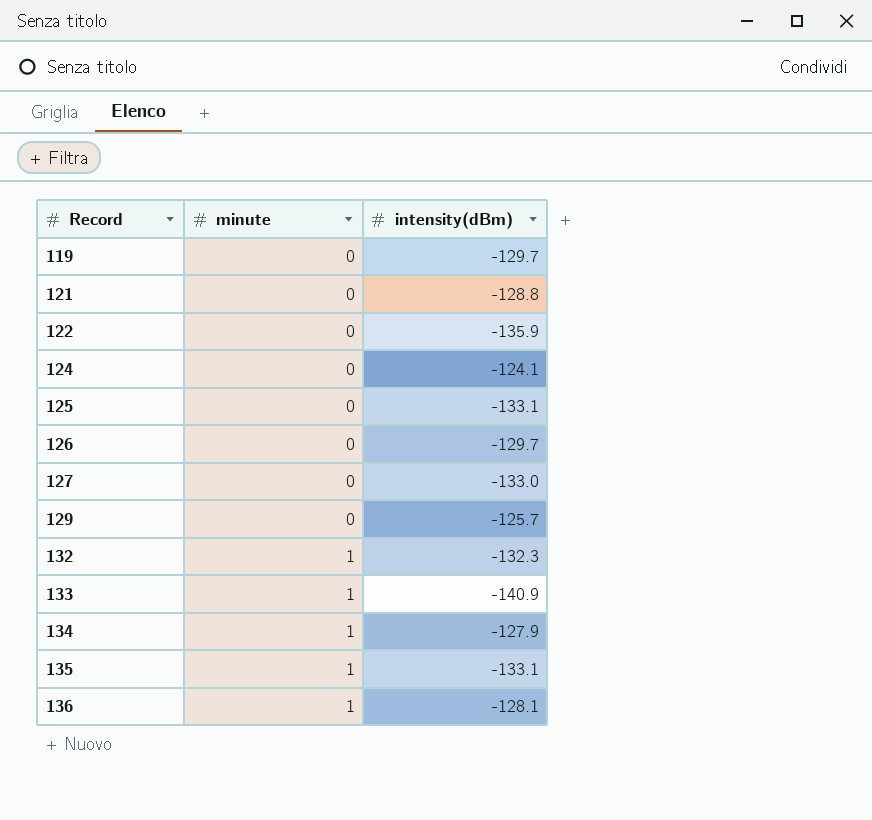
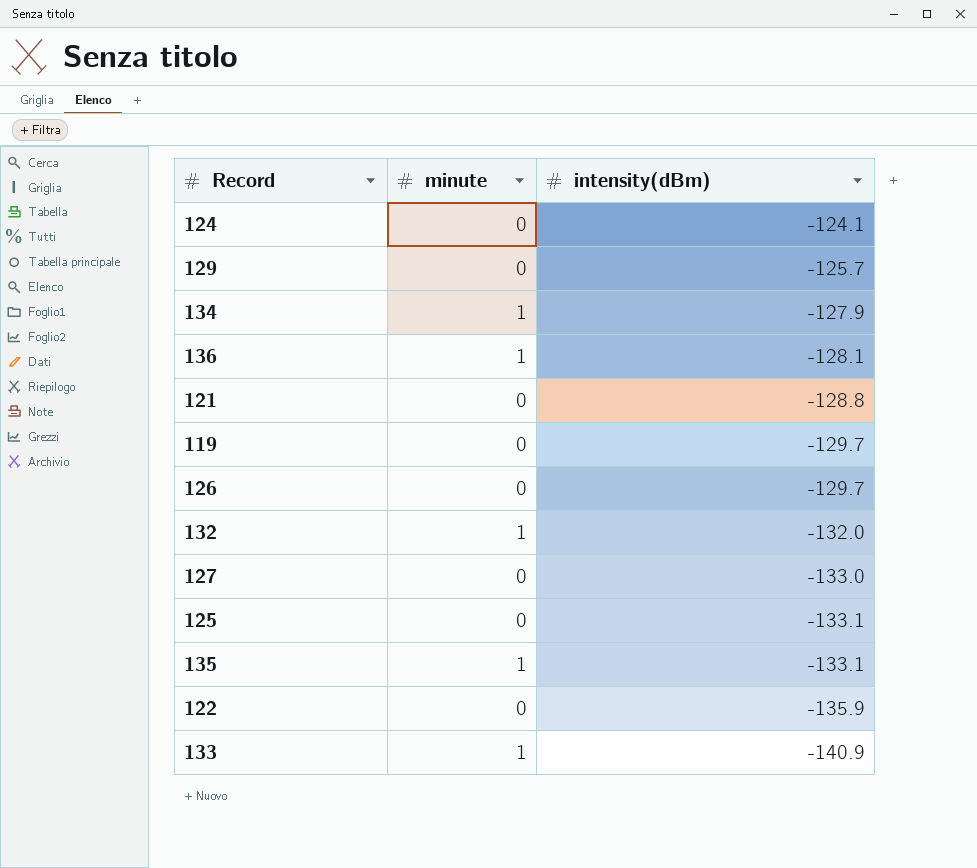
row order: Record ascending -> intensity(dBm) descending
132 | intensity(dBm): -132.3 -> -132.0

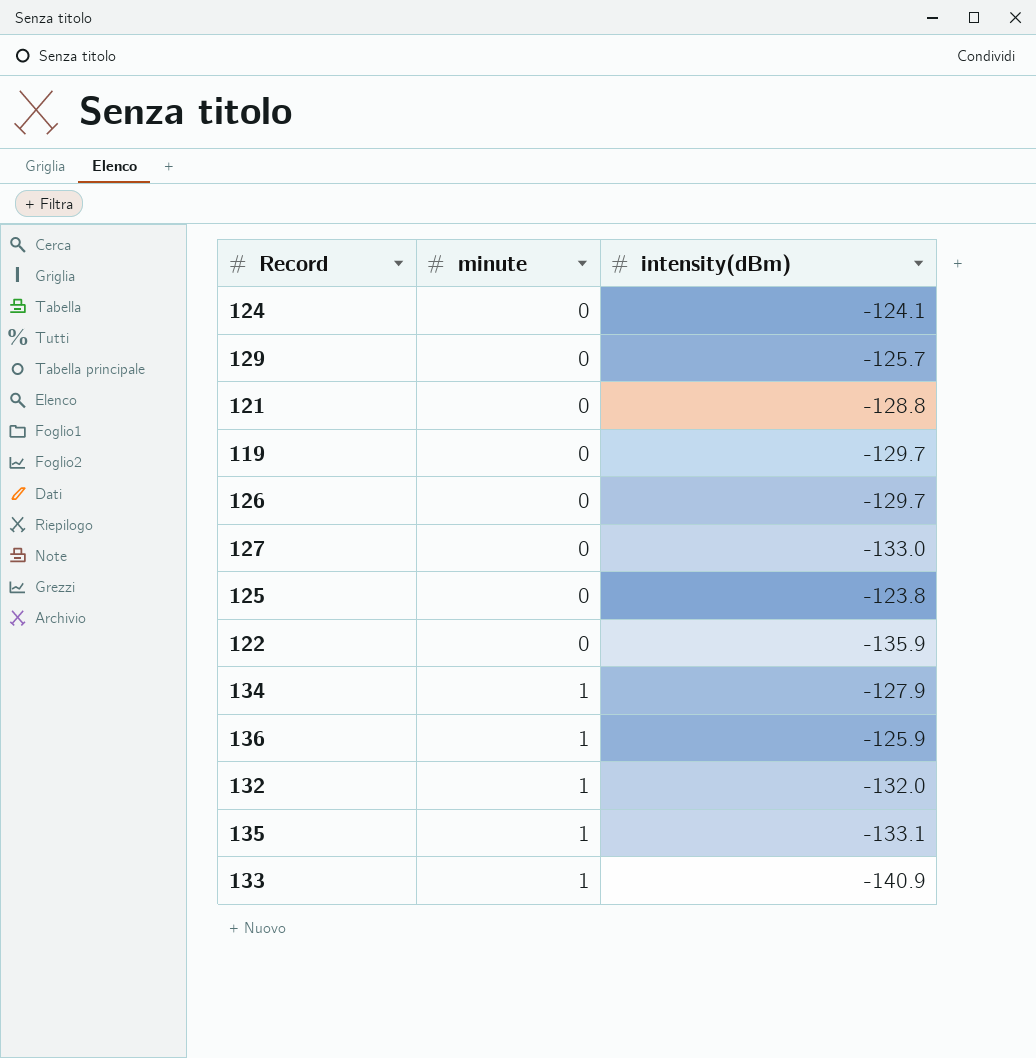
row order: intensity(dBm) descending -> minute ascending
125 | intensity(dBm): -133.1 -> -123.8
136 | intensity(dBm): -128.1 -> -125.9

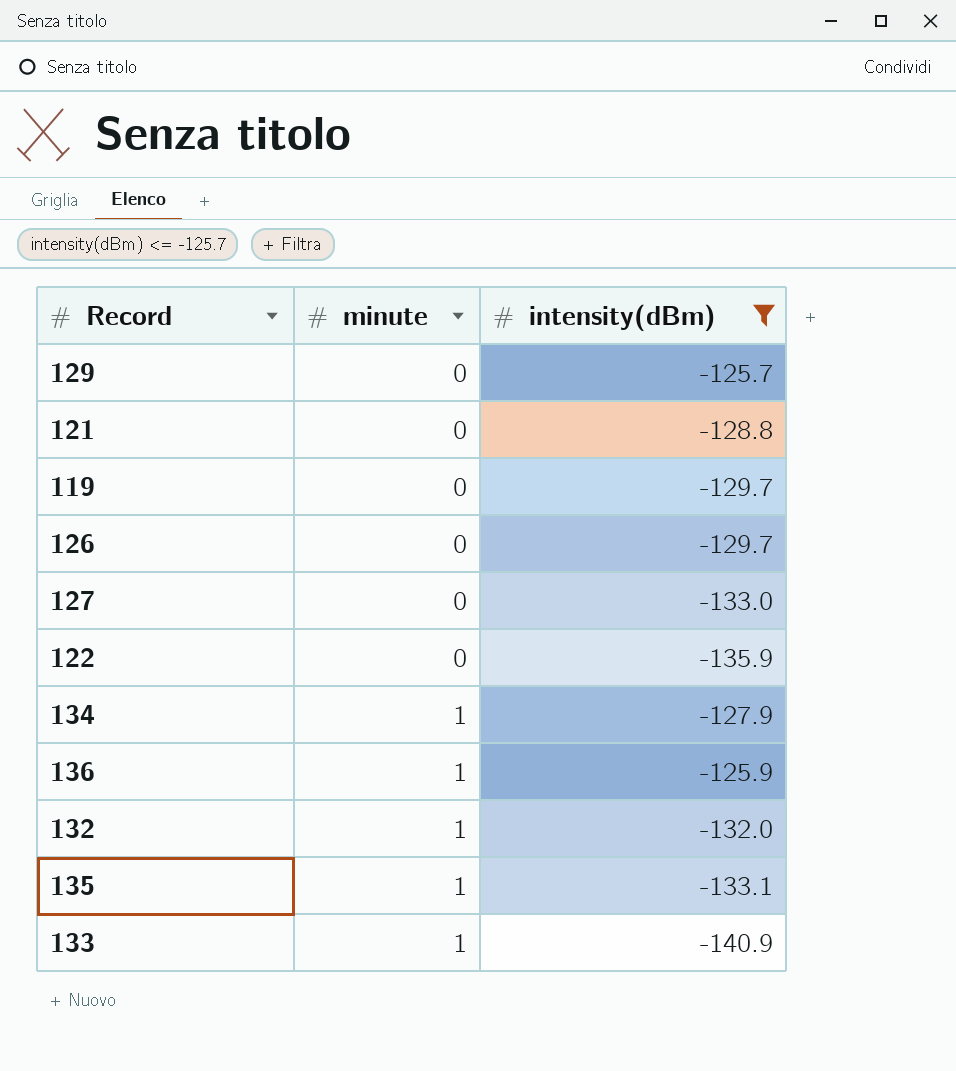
filter: none -> intensity(dBm) <= -125.7

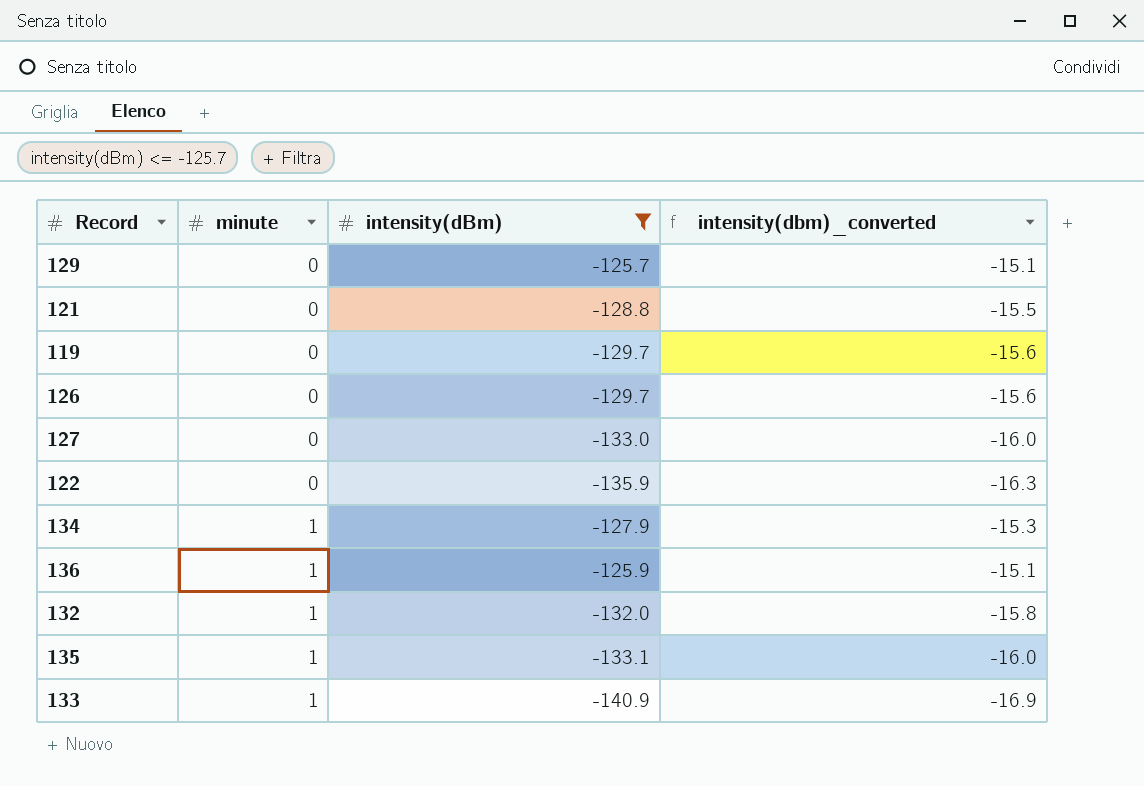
column intensity(dbm)_converted | formula: none -> [intensity(dBm)] * 0.12

